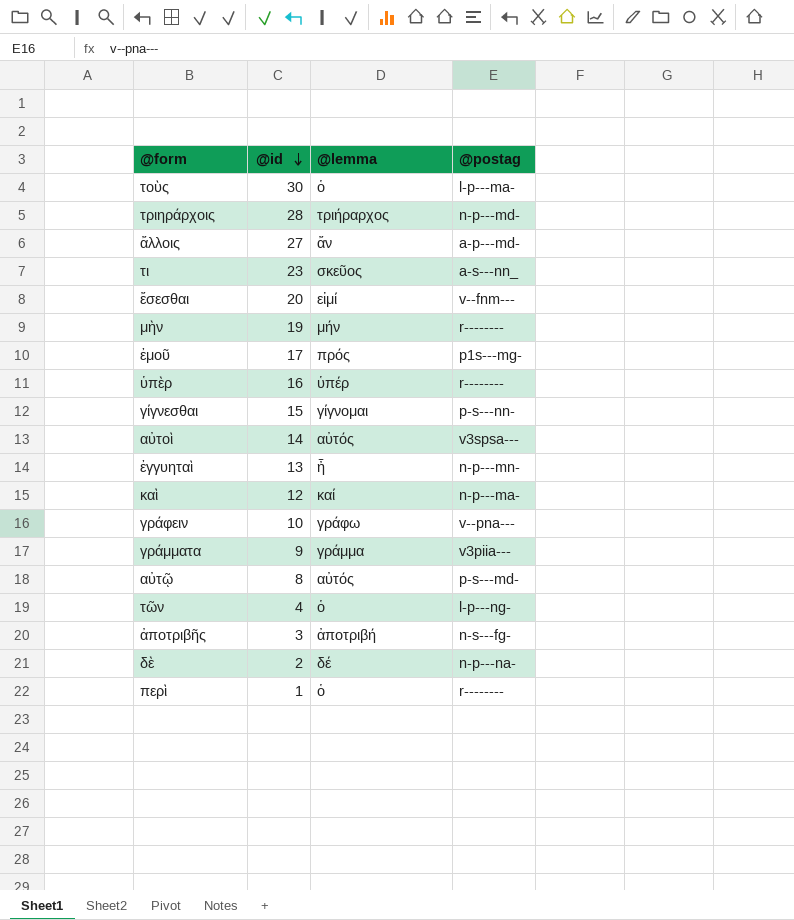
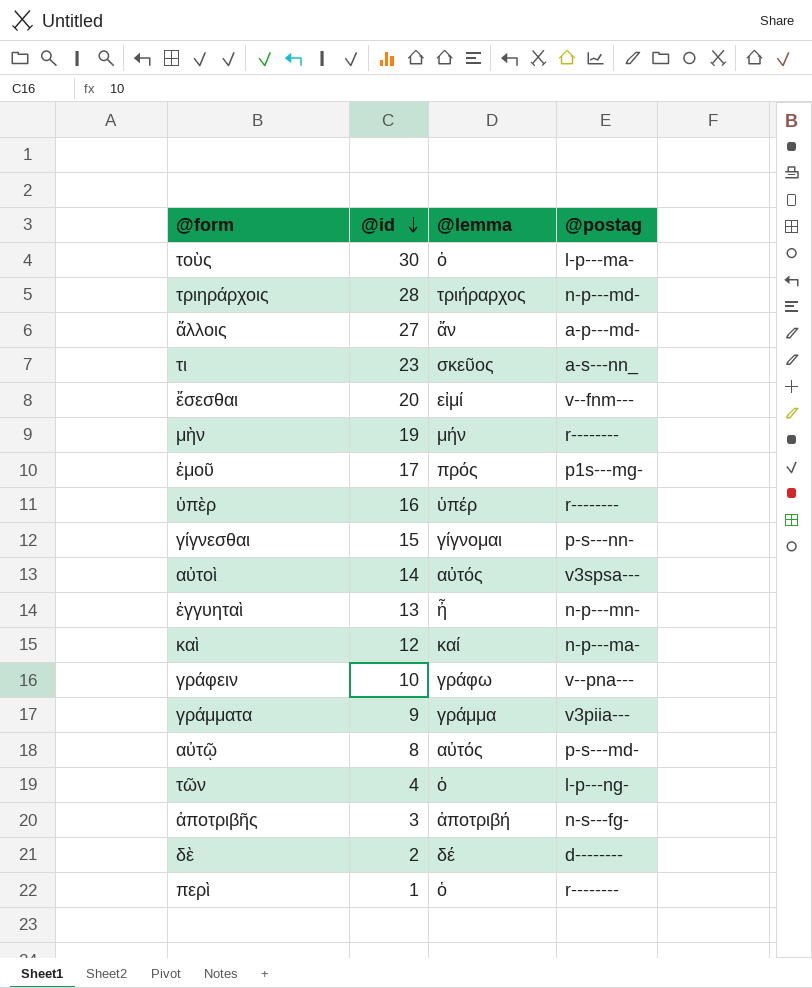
δὲ | @postag: n-p---na- -> d--------

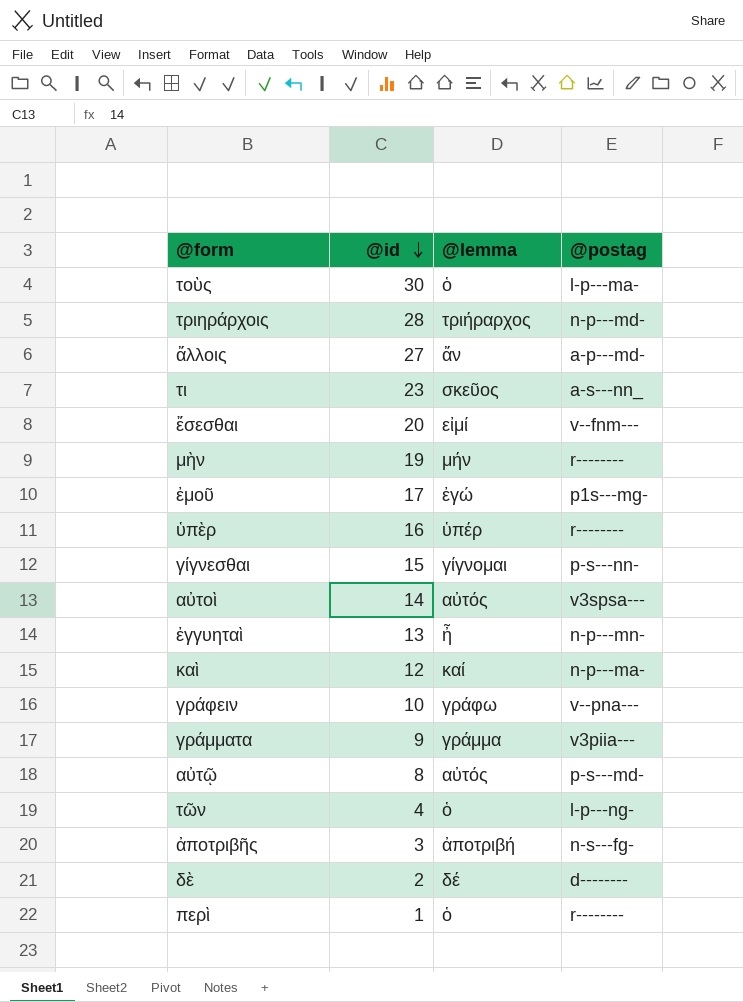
ἐμοῦ | @lemma: πρός -> ἐγώ

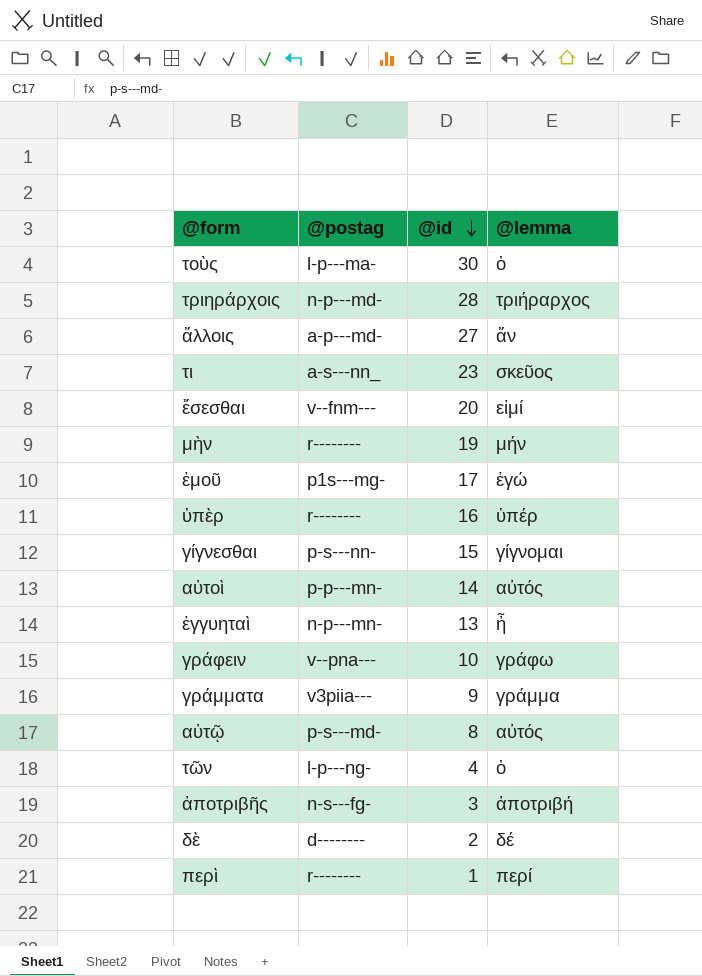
column @postag | position: 4 -> 2
row καὶ: 12 | καί | n-p---ma- -> none
αὐτοὶ | @postag: v3spsa--- -> p-p---mn-
περὶ | @lemma: ὁ -> περί

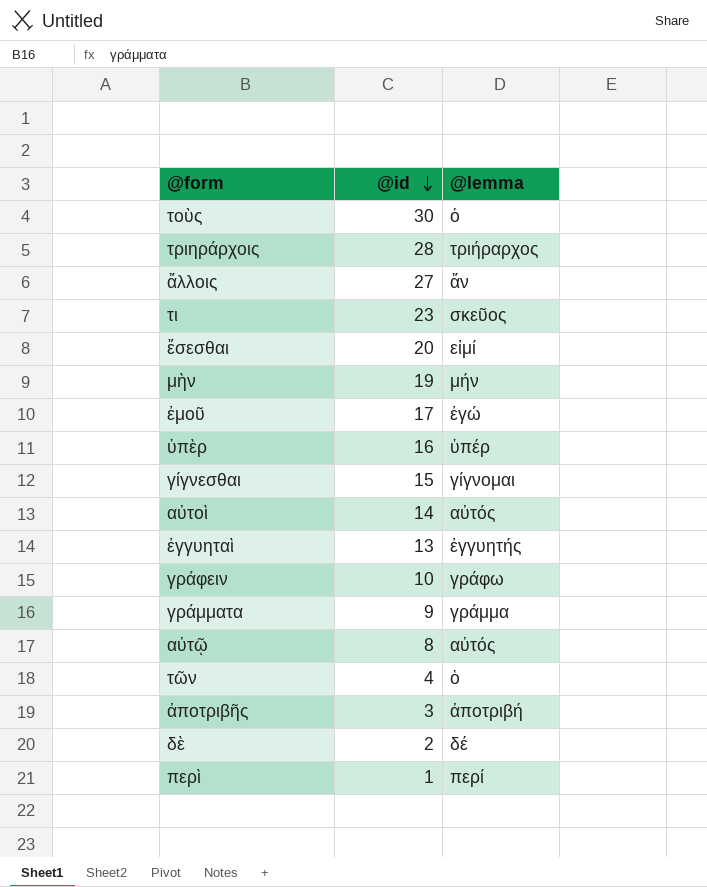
column @postag | position: 2 -> none
ἐγγυηταὶ | @lemma: ἦ -> ἐγγυητής

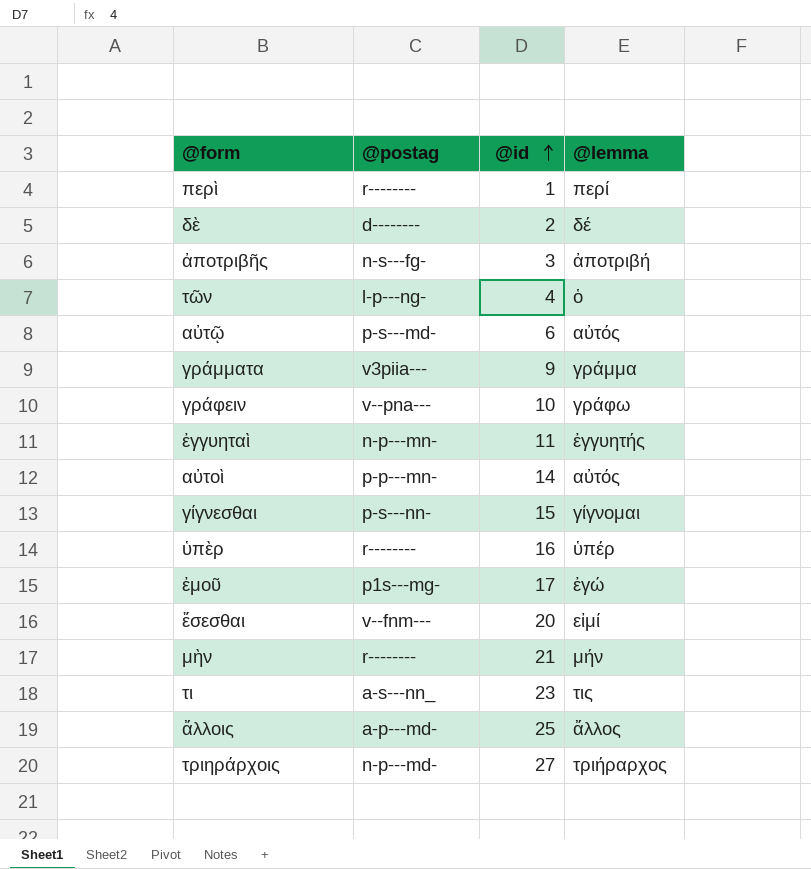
row order: @id descending -> @id ascending
column @postag | position: none -> 2
row τοὺς: 30 | ὁ -> none
αὐτῷ | @id: 8 -> 6
ἐγγυηταὶ | @id: 13 -> 11
μὴν | @id: 19 -> 21
τι | @lemma: σκεῦος -> τις
ἄλλοις | @id: 27 -> 25
ἄλλοις | @lemma: ἄν -> ἄλλος
τριηράρχοις | @id: 28 -> 27

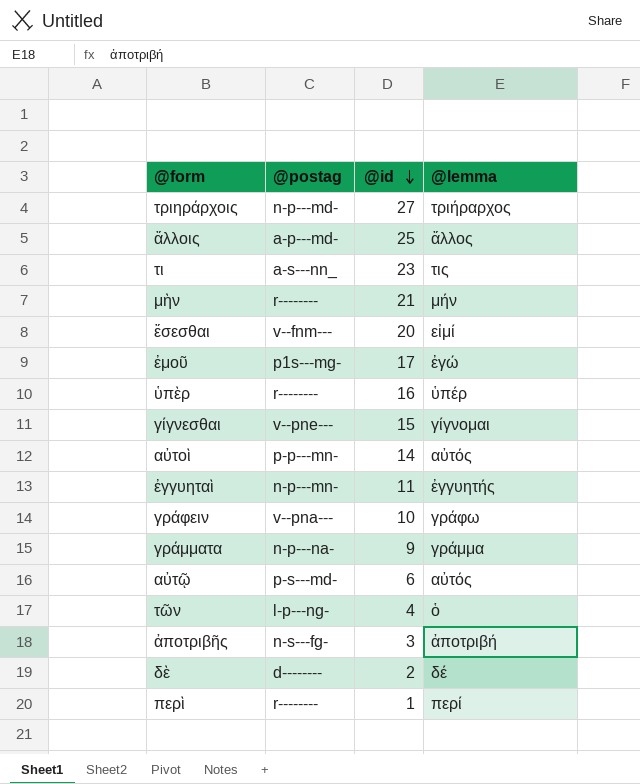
row order: @id ascending -> @id descending
γίγνεσθαι | @postag: p-s---nn- -> v--pne---
γράμματα | @postag: v3piia--- -> n-p---na-

